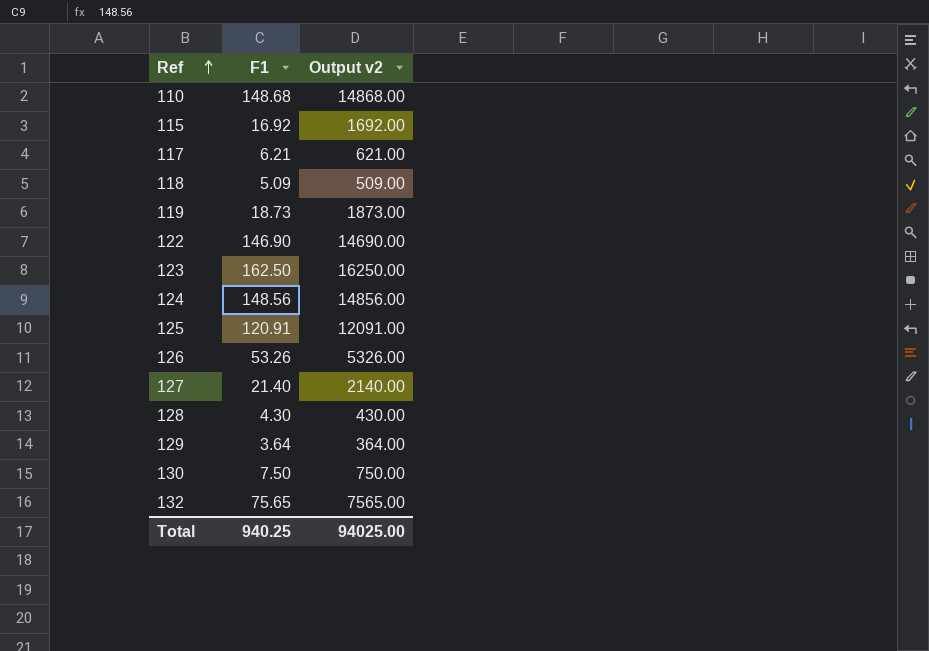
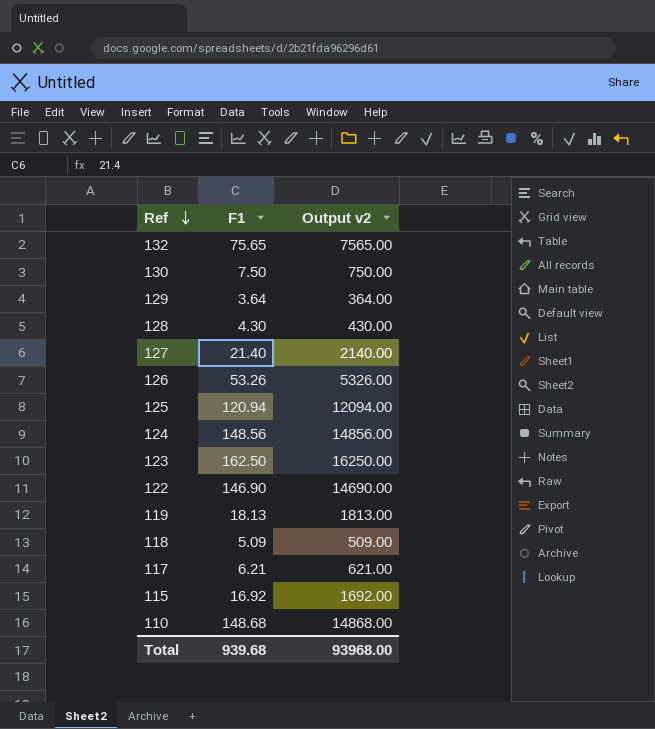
row order: Ref ascending -> Ref descending
125 | F1: 120.91 -> 120.94
125 | Output v2: 12091.00 -> 12094.00
119 | F1: 18.73 -> 18.13
119 | Output v2: 1873.00 -> 1813.00
Total | F1: 940.25 -> 939.68
Total | Output v2: 94025.00 -> 93968.00

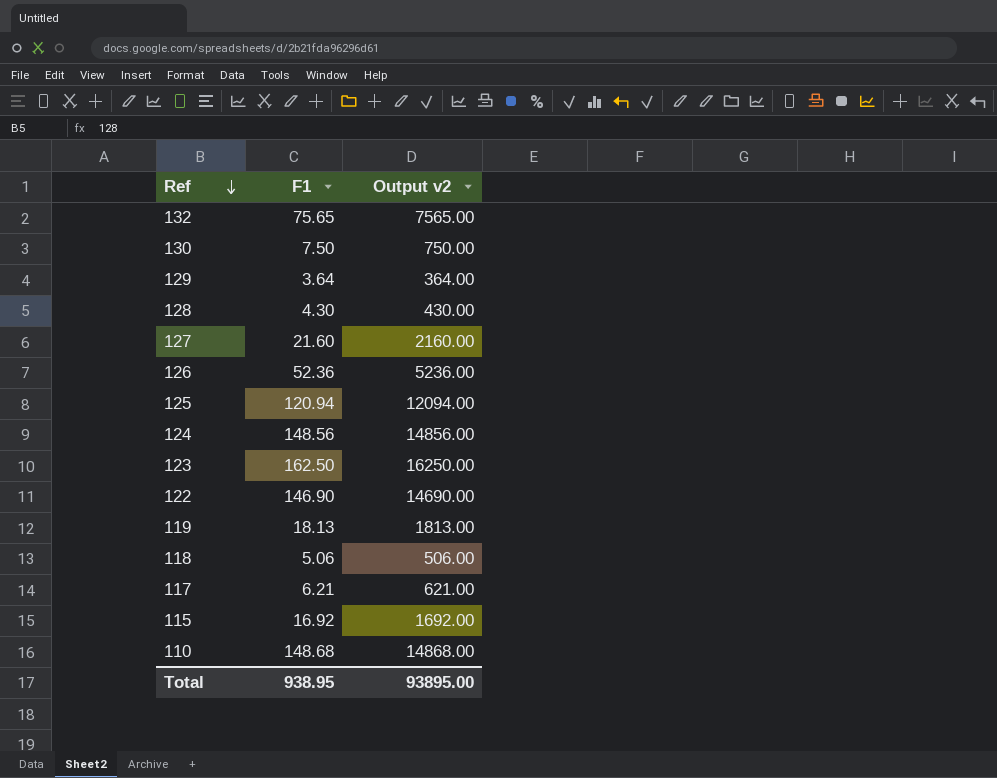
127 | F1: 21.40 -> 21.60
127 | Output v2: 2140.00 -> 2160.00
126 | F1: 53.26 -> 52.36
126 | Output v2: 5326.00 -> 5236.00
118 | F1: 5.09 -> 5.06
118 | Output v2: 509.00 -> 506.00
Total | F1: 939.68 -> 938.95
Total | Output v2: 93968.00 -> 93895.00

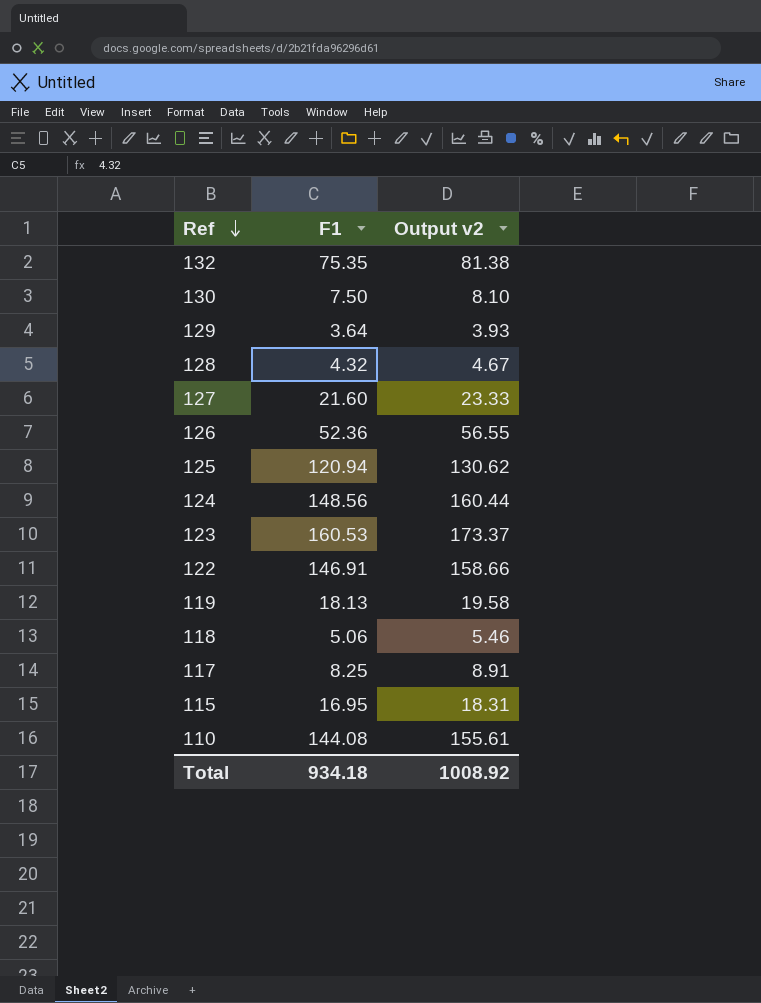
column Output v2 | formula: [F1] * 100 -> [F1] * 1.08
132 | F1: 75.65 -> 75.35
128 | F1: 4.30 -> 4.32
123 | F1: 162.50 -> 160.53
122 | F1: 146.90 -> 146.91
117 | F1: 6.21 -> 8.25
115 | F1: 16.92 -> 16.95
110 | F1: 148.68 -> 144.08
Total | F1: 938.95 -> 934.18
Total | Output v2: 93895.00 -> 1008.92

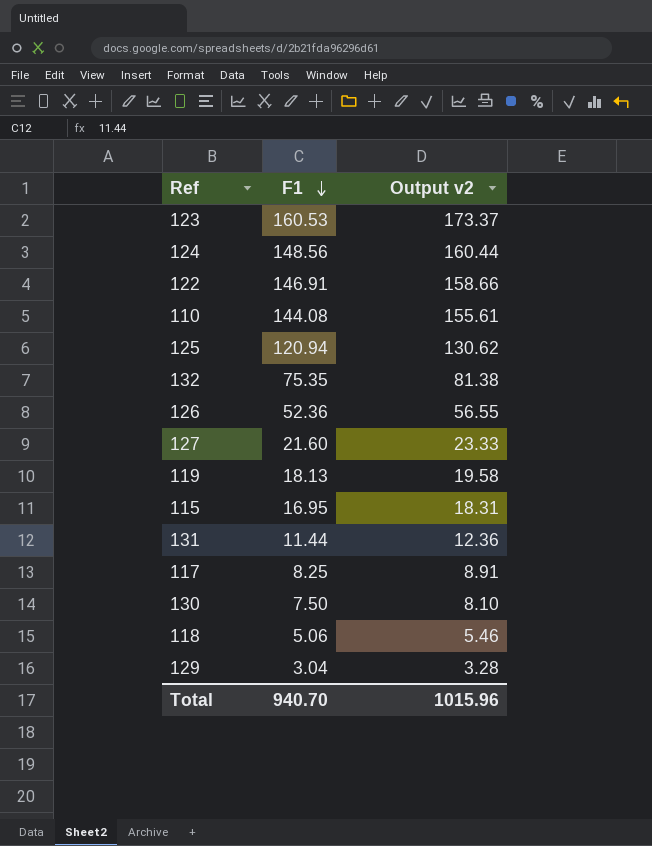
row order: Ref descending -> F1 descending
row 128: 4.32 | 4.67 -> none
row 131: none -> 11.44 | 12.36
129 | F1: 3.64 -> 3.04
129 | Output v2: 3.93 -> 3.28
Total | F1: 934.18 -> 940.70
Total | Output v2: 1008.92 -> 1015.96

